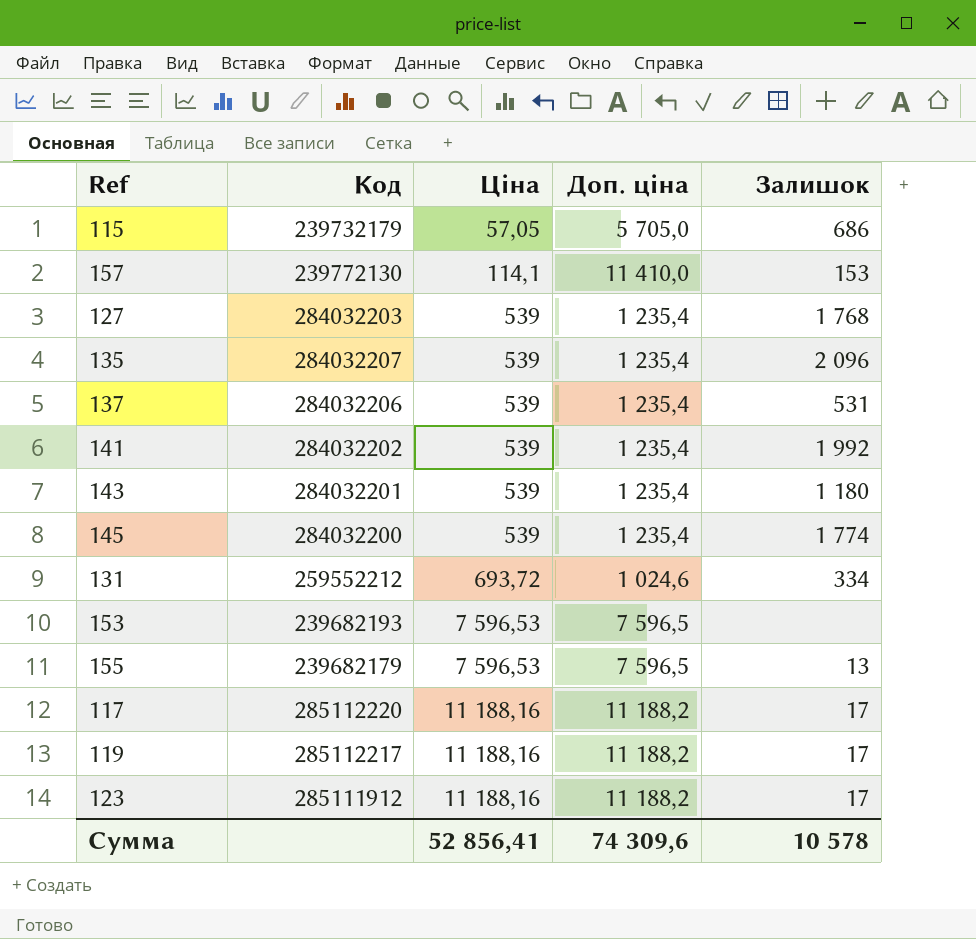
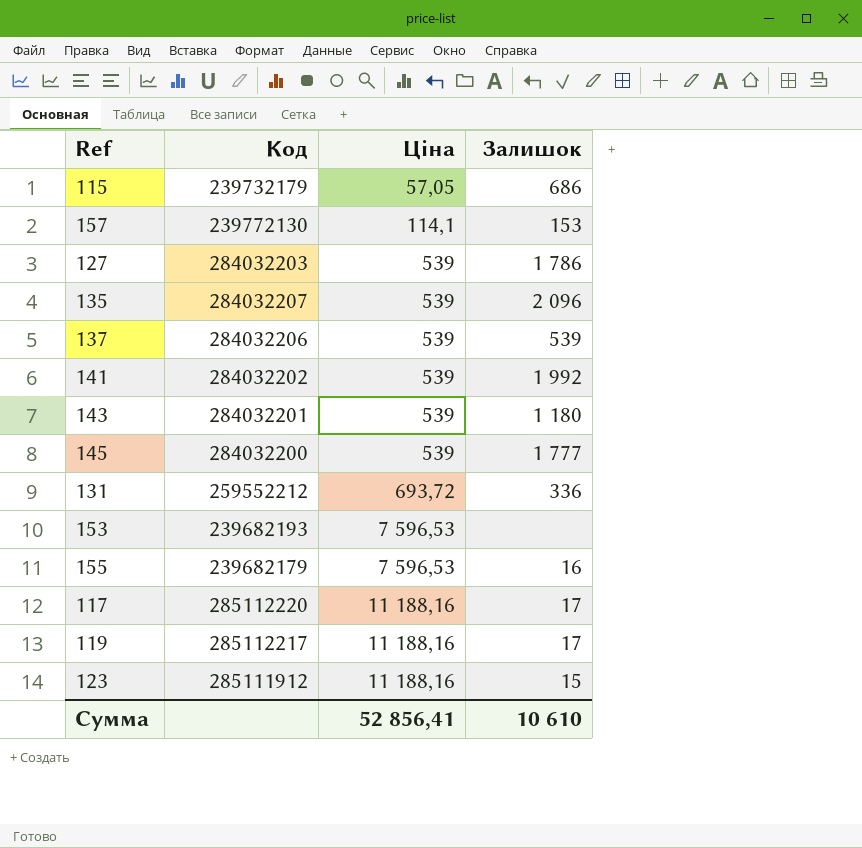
column Доп. ціна | position: 4 -> none
127 | Залишок: 1 768 -> 1 786
137 | Залишок: 531 -> 539
145 | Залишок: 1 774 -> 1 777
131 | Залишок: 334 -> 336
155 | Залишок: 13 -> 16
123 | Залишок: 17 -> 15
Сумма | Залишок: 10 578 -> 10 610

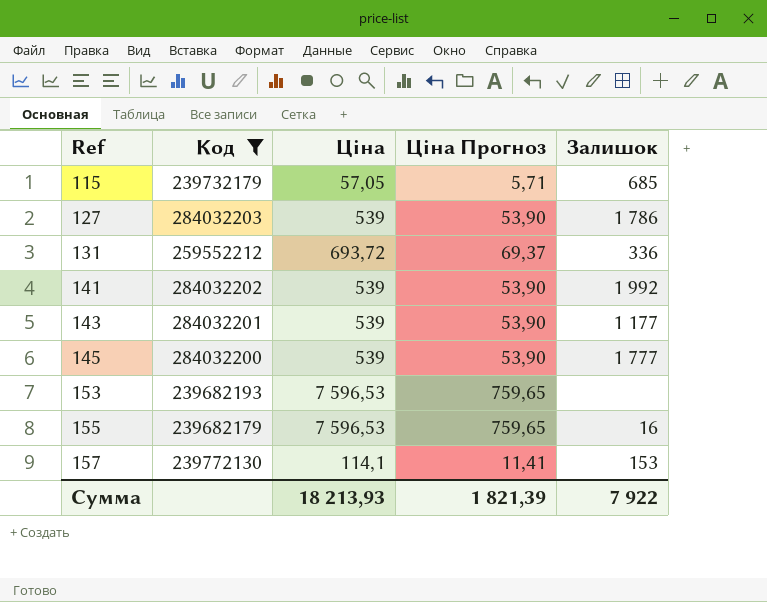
filter: none -> Код <= 284032203
row order: Ціна ascending -> Ref ascending
column Ціна Прогноз | formula: none -> [Ціна] * 0,1
115 | Залишок: 686 -> 685
143 | Залишок: 1 180 -> 1 177
Сумма | Ціна: 52 856,41 -> 18 213,93
Сумма | Залишок: 10 610 -> 7 922

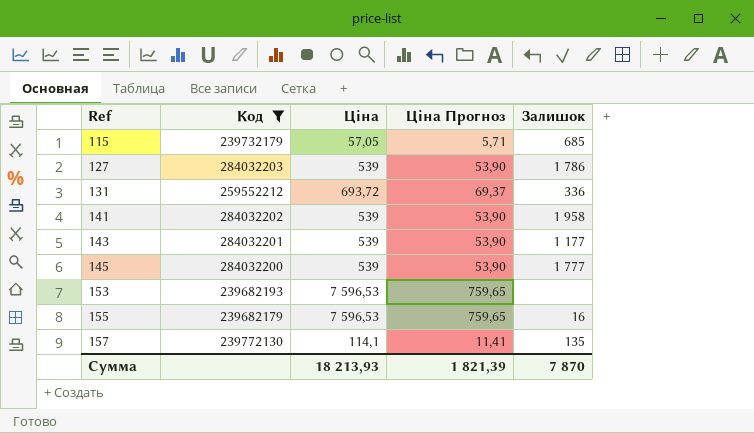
141 | Залишок: 1 992 -> 1 958
157 | Залишок: 153 -> 135
Сумма | Залишок: 7 922 -> 7 870

